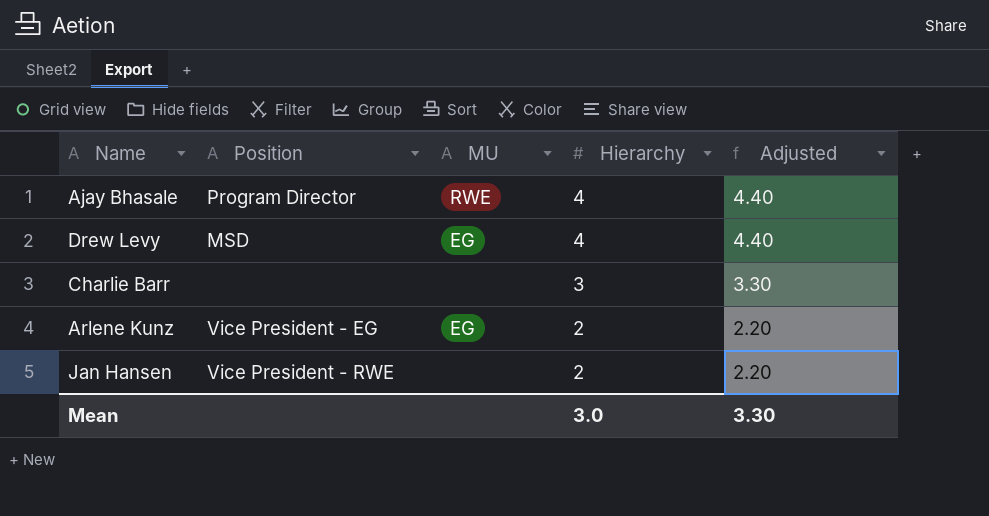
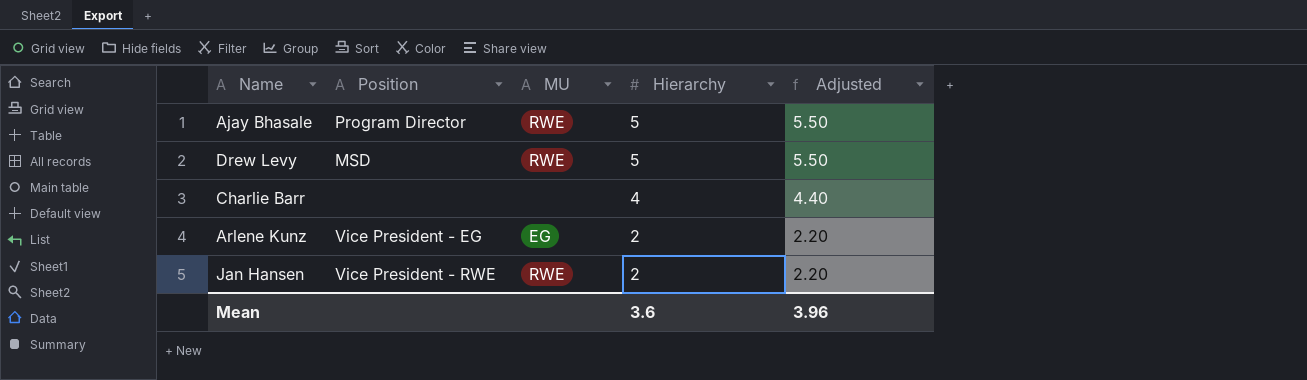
Ajay Bhasale | Hierarchy: 4 -> 5
Ajay Bhasale | Adjusted: 4.40 -> 5.50
Drew Levy | MU: EG -> RWE
Drew Levy | Hierarchy: 4 -> 5
Drew Levy | Adjusted: 4.40 -> 5.50
Charlie Barr | Hierarchy: 3 -> 4
Charlie Barr | Adjusted: 3.30 -> 4.40
Jan Hansen | MU: none -> RWE
Mean | Hierarchy: 3.0 -> 3.6
Mean | Adjusted: 3.30 -> 3.96

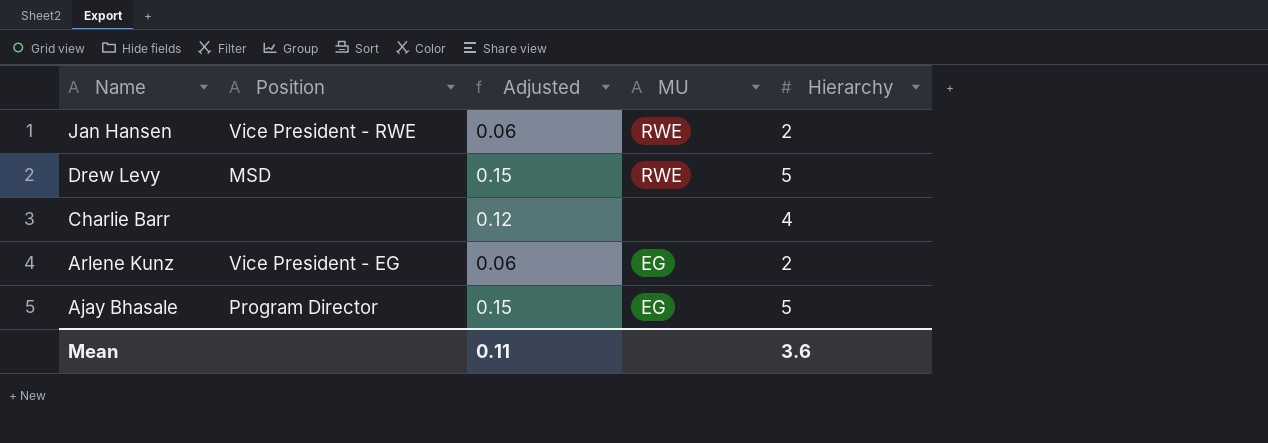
row order: Hierarchy descending -> Name descending
column Adjusted | formula: [Hierarchy] * 1.1 -> [Hierarchy] * 0.03
column Adjusted | position: 5 -> 3
Ajay Bhasale | MU: RWE -> EG
Mean | Adjusted: 3.96 -> 0.11

